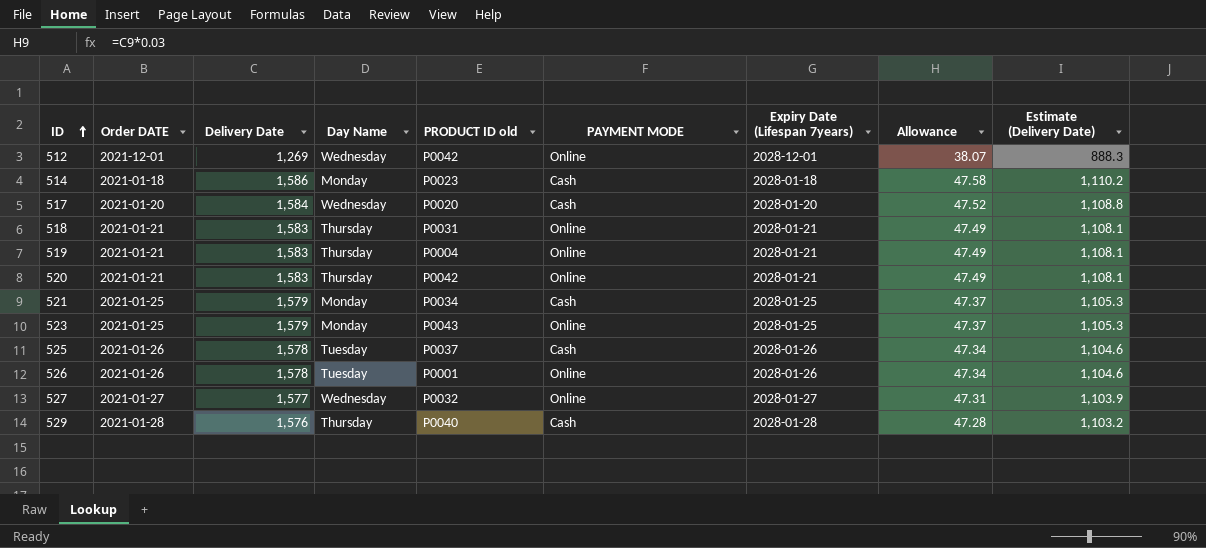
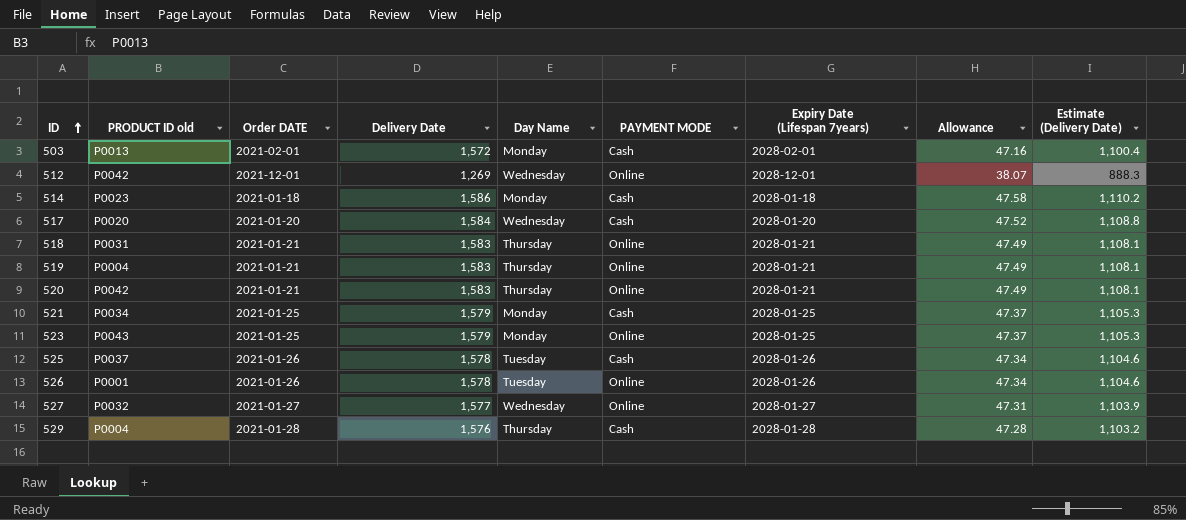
column PRODUCT ID old | position: 5 -> 2
row 503: none -> P0013 | 2021-02-01 | 1,572 | Monday | Cash | 2028-02-01 | 47.16 | 1,100.4
529 | PRODUCT ID old: P0040 -> P0004

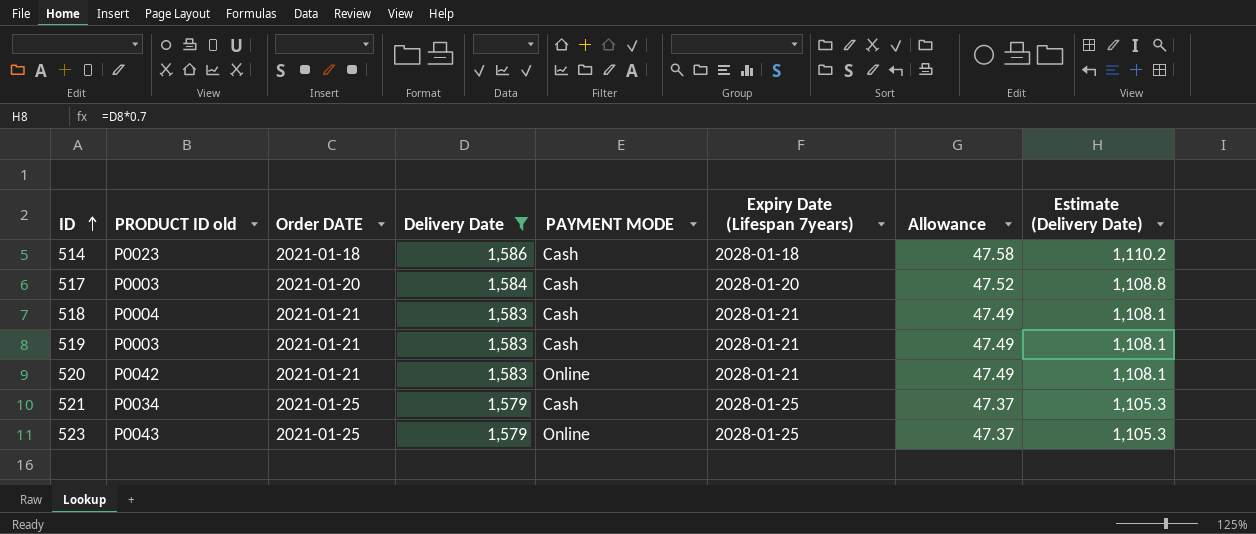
filter: none -> Delivery Date >= 1,579
column Day Name | position: 5 -> none
517 | PRODUCT ID old: P0020 -> P0003
518 | PRODUCT ID old: P0031 -> P0004
518 | PAYMENT MODE: Online -> Cash
519 | PRODUCT ID old: P0004 -> P0003
519 | PAYMENT MODE: Online -> Cash

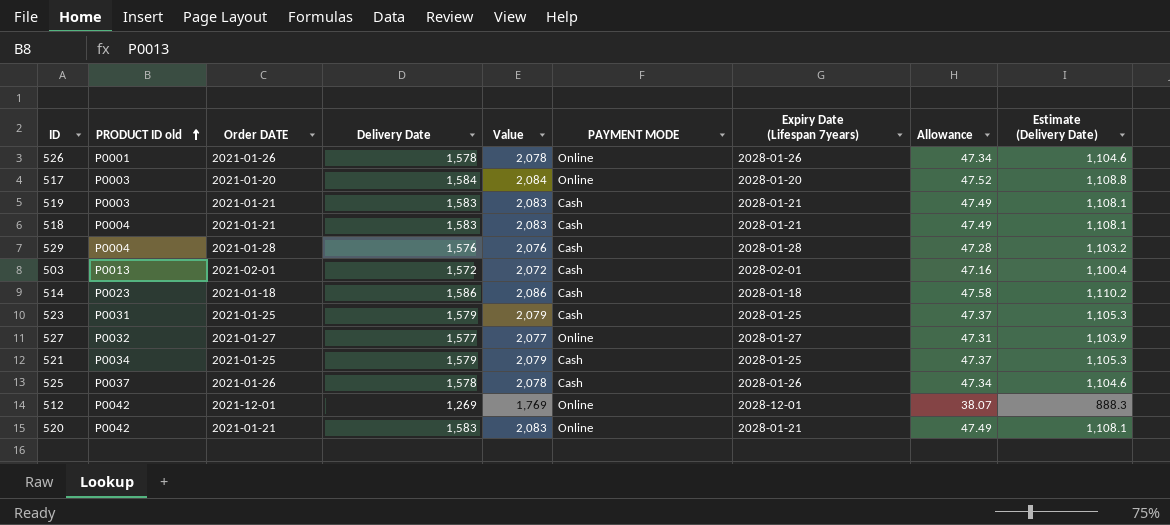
filter: Delivery Date >= 1,579 -> none
row order: ID ascending -> PRODUCT ID old ascending
column Value | formula: none -> [Delivery Date] + 500
517 | PAYMENT MODE: Cash -> Online
523 | PRODUCT ID old: P0043 -> P0031
523 | PAYMENT MODE: Online -> Cash

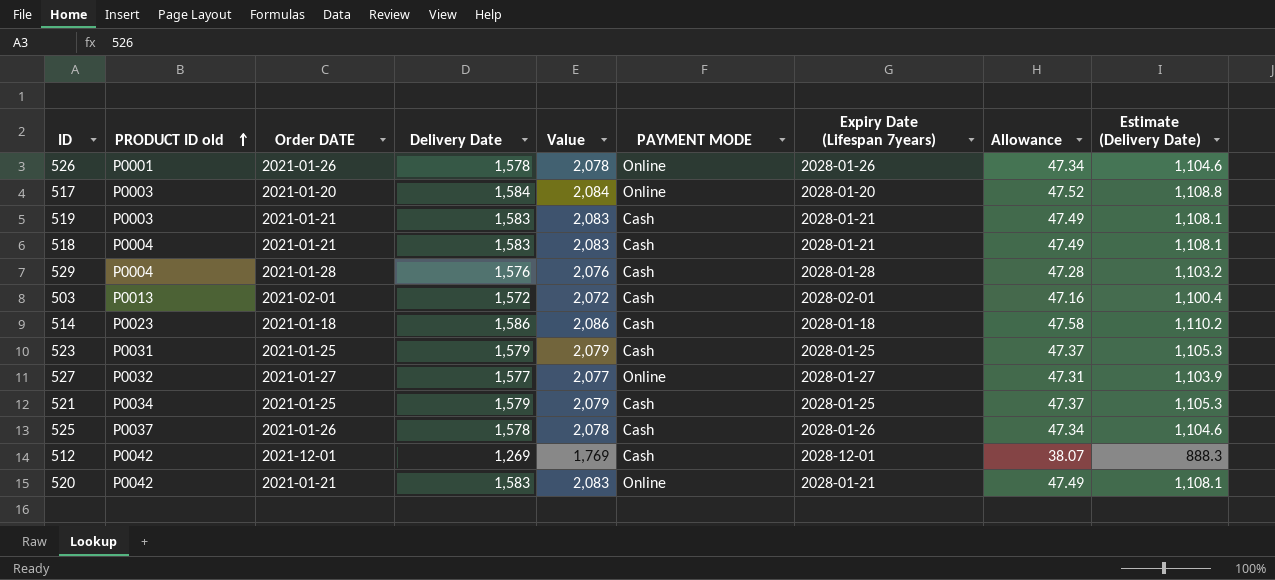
512 | PAYMENT MODE: Online -> Cash

